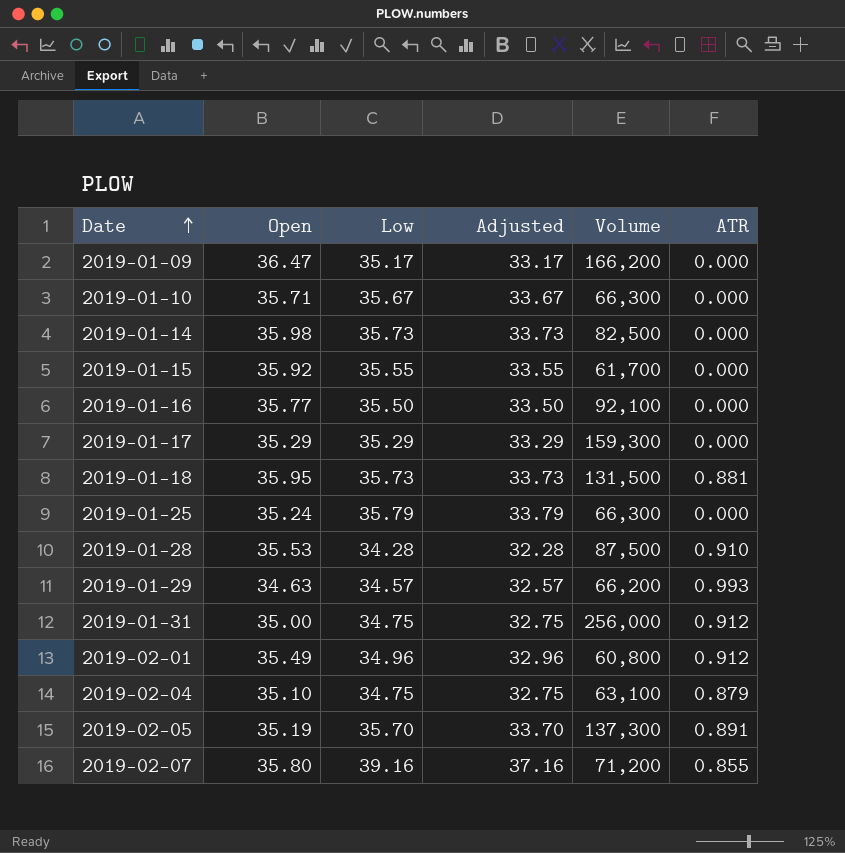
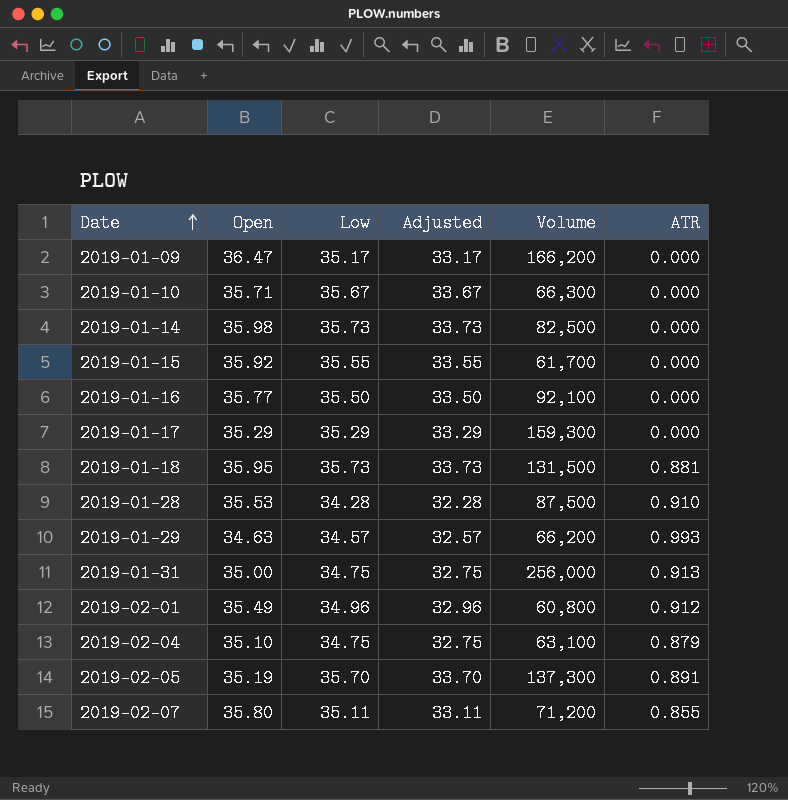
row 2019-01-25: 35.24 | 35.79 | 33.79 | 66,300 | 0.000 -> none
2019-01-31 | ATR: 0.912 -> 0.913
2019-02-07 | Low: 39.16 -> 35.11
2019-02-07 | Adjusted: 37.16 -> 33.11

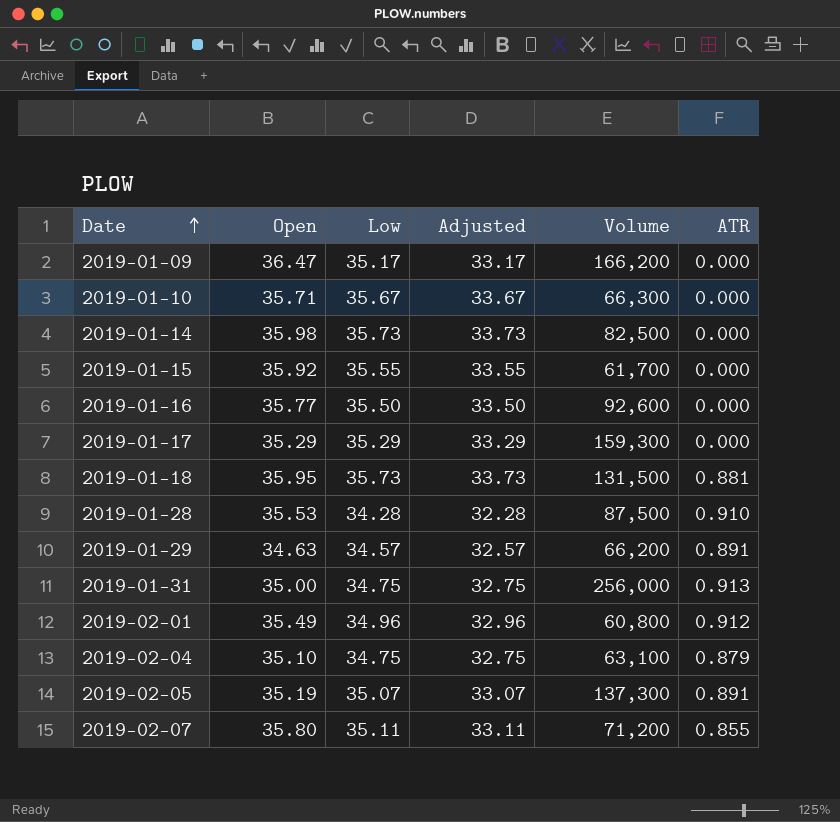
2019-01-16 | Volume: 92,100 -> 92,600
2019-01-29 | ATR: 0.993 -> 0.891
2019-02-05 | Low: 35.70 -> 35.07
2019-02-05 | Adjusted: 33.70 -> 33.07

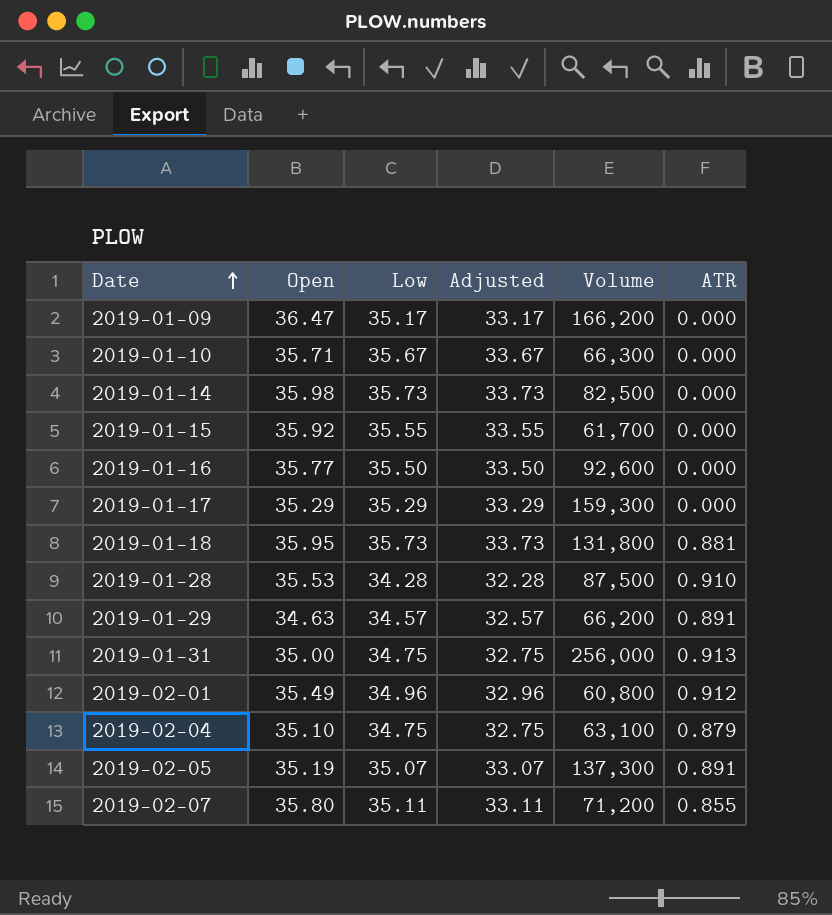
2019-01-18 | Volume: 131,500 -> 131,800

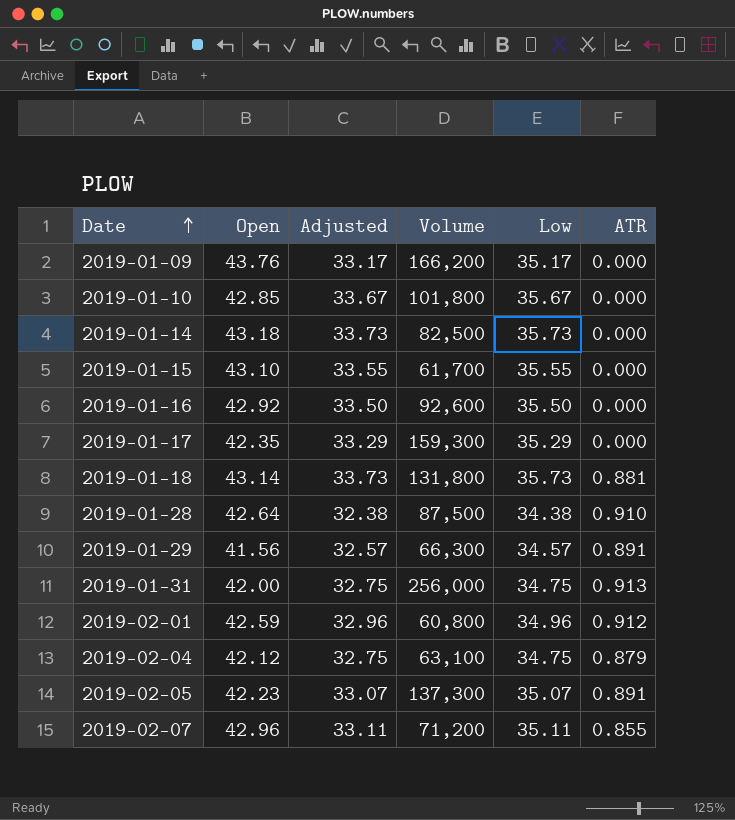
column Low | position: 3 -> 5
2019-01-09 | Open: 36.47 -> 43.76
2019-01-10 | Open: 35.71 -> 42.85
2019-01-10 | Volume: 66,300 -> 101,800
2019-01-14 | Open: 35.98 -> 43.18
2019-01-15 | Open: 35.92 -> 43.10
2019-01-16 | Open: 35.77 -> 42.92
2019-01-17 | Open: 35.29 -> 42.35
2019-01-18 | Open: 35.95 -> 43.14
2019-01-28 | Open: 35.53 -> 42.64
2019-01-28 | Adjusted: 32.28 -> 32.38
2019-01-28 | Low: 34.28 -> 34.38
2019-01-29 | Open: 34.63 -> 41.56
2019-01-29 | Volume: 66,200 -> 66,300
2019-01-31 | Open: 35.00 -> 42.00
2019-02-01 | Open: 35.49 -> 42.59
2019-02-04 | Open: 35.10 -> 42.12
2019-02-05 | Open: 35.19 -> 42.23
2019-02-07 | Open: 35.80 -> 42.96

